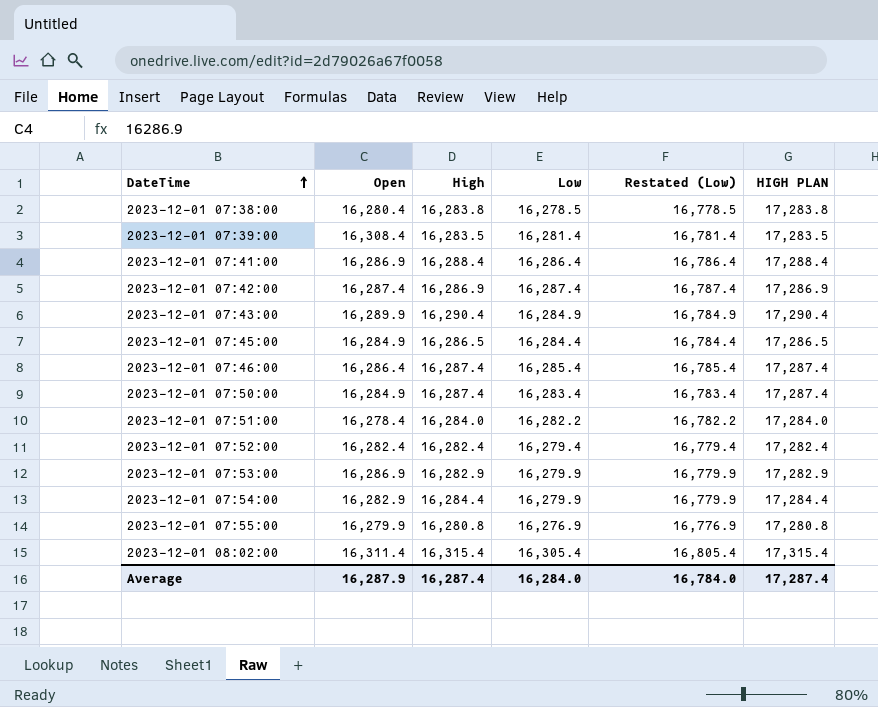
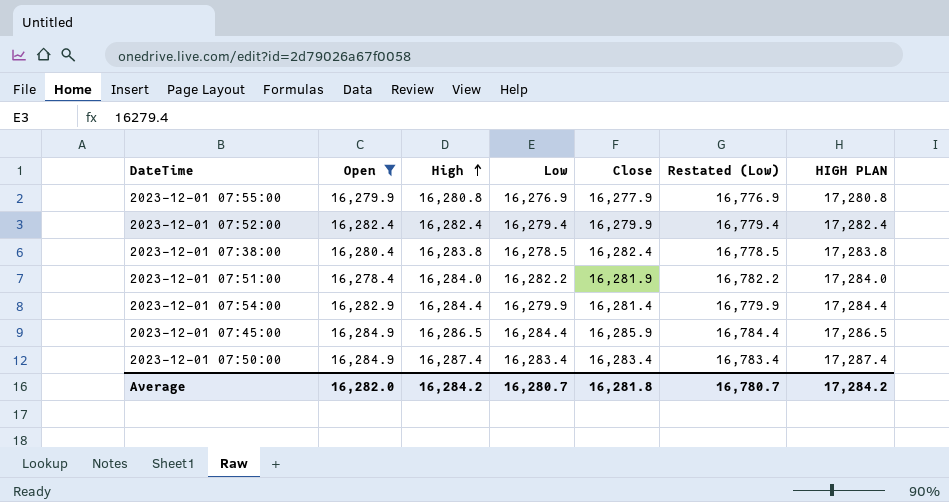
filter: none -> Open <= 16,284.9
row order: DateTime ascending -> High ascending
column Close | position: none -> 5
Average | Open: 16,287.9 -> 16,282.0
Average | High: 16,287.4 -> 16,284.2
Average | Low: 16,284.0 -> 16,280.7
Average | Restated (Low): 16,784.0 -> 16,780.7
Average | HIGH PLAN: 17,287.4 -> 17,284.2

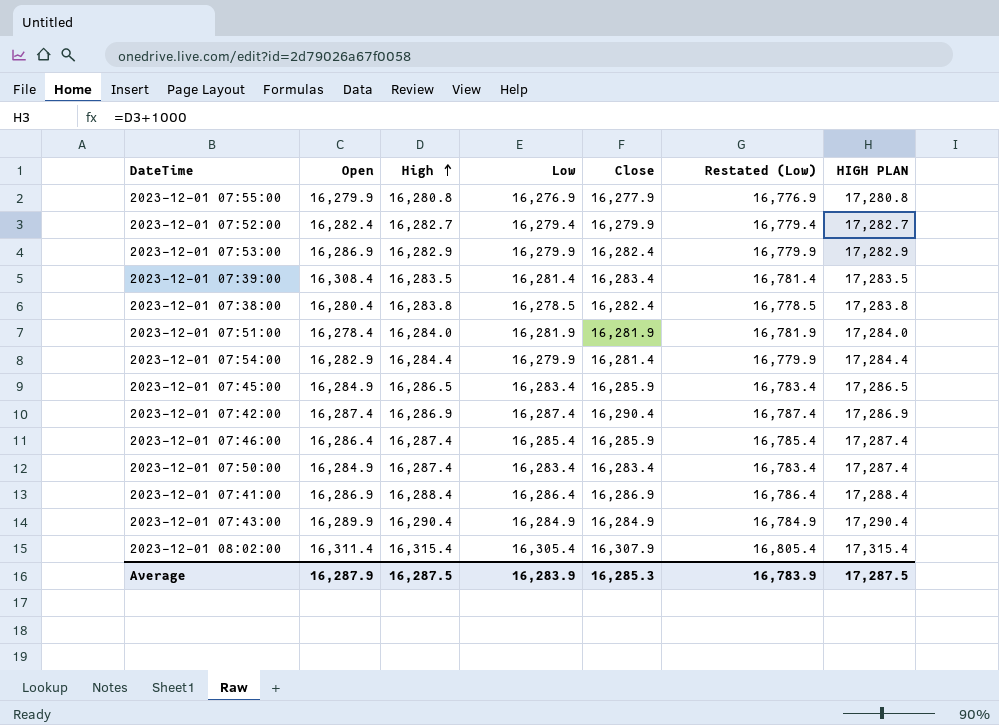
filter: Open <= 16,284.9 -> none
2023-12-01 07:52:00 | High: 16,282.4 -> 16,282.7
2023-12-01 07:52:00 | HIGH PLAN: 17,282.4 -> 17,282.7
2023-12-01 07:51:00 | Low: 16,282.2 -> 16,281.9
2023-12-01 07:51:00 | Restated (Low): 16,782.2 -> 16,781.9
2023-12-01 07:45:00 | Low: 16,284.4 -> 16,283.4
2023-12-01 07:45:00 | Restated (Low): 16,784.4 -> 16,783.4
Average | Open: 16,282.0 -> 16,287.9
Average | High: 16,284.2 -> 16,287.5
Average | Low: 16,280.7 -> 16,283.9
Average | Close: 16,281.8 -> 16,285.3
Average | Restated (Low): 16,780.7 -> 16,783.9
Average | HIGH PLAN: 17,284.2 -> 17,287.5

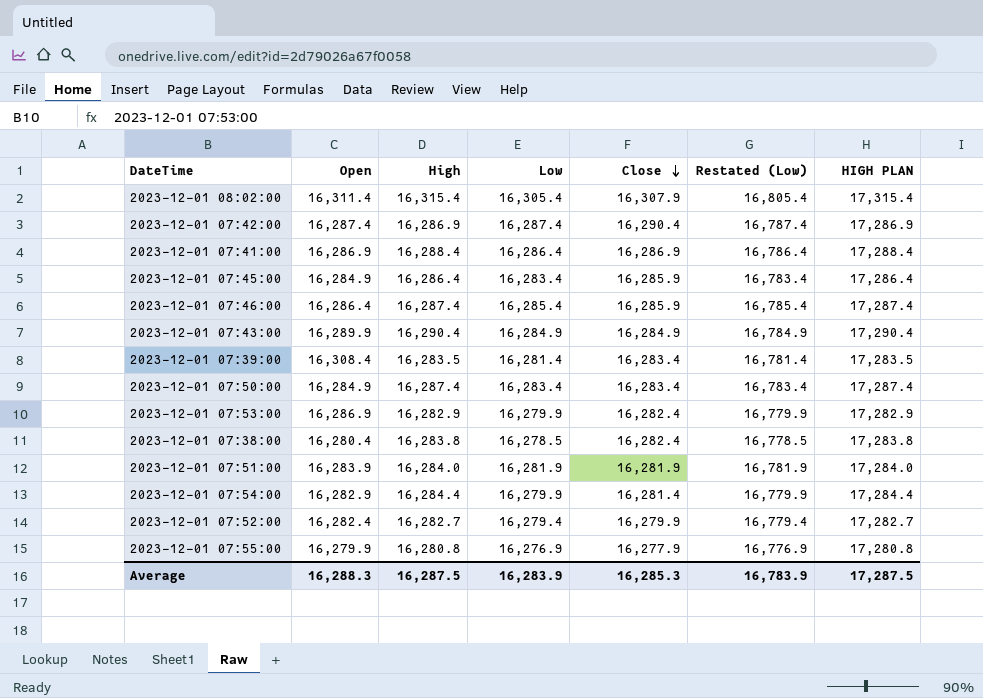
row order: High ascending -> Close descending
2023-12-01 07:45:00 | High: 16,286.5 -> 16,286.4
2023-12-01 07:45:00 | HIGH PLAN: 17,286.5 -> 17,286.4
2023-12-01 07:51:00 | Open: 16,278.4 -> 16,283.9
Average | Open: 16,287.9 -> 16,288.3

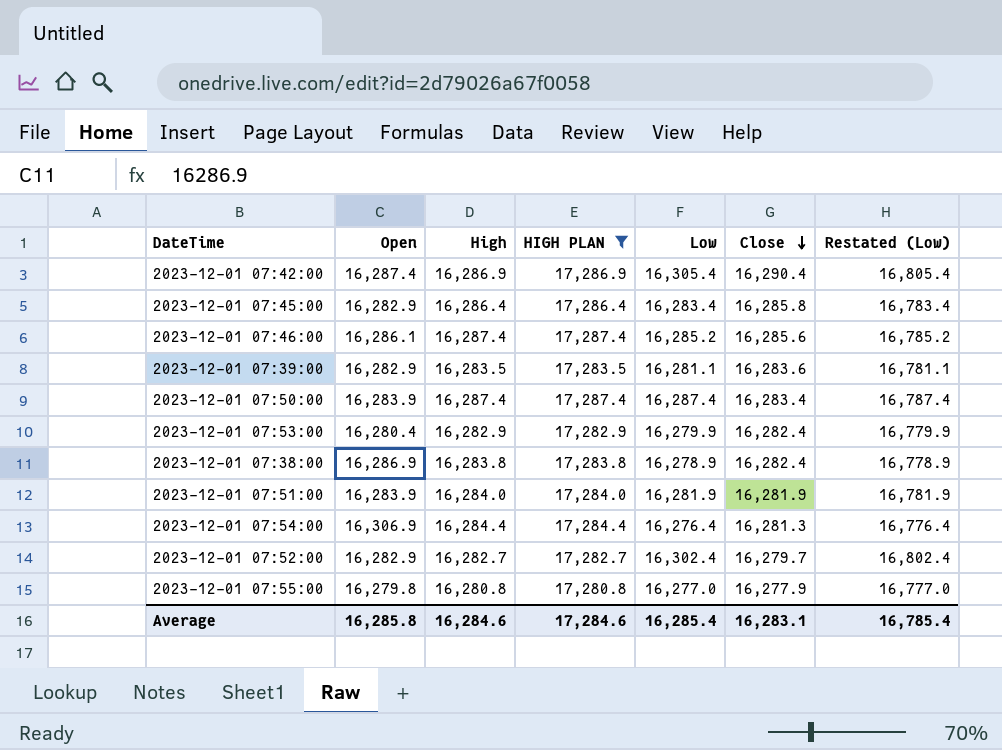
filter: none -> HIGH PLAN <= 17,287.4
column HIGH PLAN | position: 7 -> 4
2023-12-01 07:42:00 | Low: 16,287.4 -> 16,305.4
2023-12-01 07:42:00 | Restated (Low): 16,787.4 -> 16,805.4
2023-12-01 07:45:00 | Open: 16,284.9 -> 16,282.9
2023-12-01 07:45:00 | Close: 16,285.9 -> 16,285.8
2023-12-01 07:46:00 | Open: 16,286.4 -> 16,286.1
2023-12-01 07:46:00 | Low: 16,285.4 -> 16,285.2
2023-12-01 07:46:00 | Close: 16,285.9 -> 16,285.6
2023-12-01 07:46:00 | Restated (Low): 16,785.4 -> 16,785.2
2023-12-01 07:39:00 | Open: 16,308.4 -> 16,282.9
2023-12-01 07:39:00 | Low: 16,281.4 -> 16,281.1
2023-12-01 07:39:00 | Close: 16,283.4 -> 16,283.6
2023-12-01 07:39:00 | Restated (Low): 16,781.4 -> 16,781.1
2023-12-01 07:50:00 | Open: 16,284.9 -> 16,283.9
2023-12-01 07:50:00 | Low: 16,283.4 -> 16,287.4
2023-12-01 07:50:00 | Restated (Low): 16,783.4 -> 16,787.4
2023-12-01 07:53:00 | Open: 16,286.9 -> 16,280.4
2023-12-01 07:38:00 | Open: 16,280.4 -> 16,286.9
2023-12-01 07:38:00 | Low: 16,278.5 -> 16,278.9
2023-12-01 07:38:00 | Restated (Low): 16,778.5 -> 16,778.9
2023-12-01 07:54:00 | Open: 16,282.9 -> 16,306.9
2023-12-01 07:54:00 | Low: 16,279.9 -> 16,276.4
2023-12-01 07:54:00 | Close: 16,281.4 -> 16,281.3
2023-12-01 07:54:00 | Restated (Low): 16,779.9 -> 16,776.4
2023-12-01 07:52:00 | Open: 16,282.4 -> 16,282.9
2023-12-01 07:52:00 | Low: 16,279.4 -> 16,302.4
2023-12-01 07:52:00 | Close: 16,279.9 -> 16,279.7
2023-12-01 07:52:00 | Restated (Low): 16,779.4 -> 16,802.4
2023-12-01 07:55:00 | Open: 16,279.9 -> 16,279.8
2023-12-01 07:55:00 | Low: 16,276.9 -> 16,277.0
2023-12-01 07:55:00 | Restated (Low): 16,776.9 -> 16,777.0
Average | Open: 16,288.3 -> 16,285.8
Average | High: 16,287.5 -> 16,284.6
Average | HIGH PLAN: 17,287.5 -> 17,284.6
Average | Low: 16,283.9 -> 16,285.4
Average | Close: 16,285.3 -> 16,283.1
Average | Restated (Low): 16,783.9 -> 16,785.4

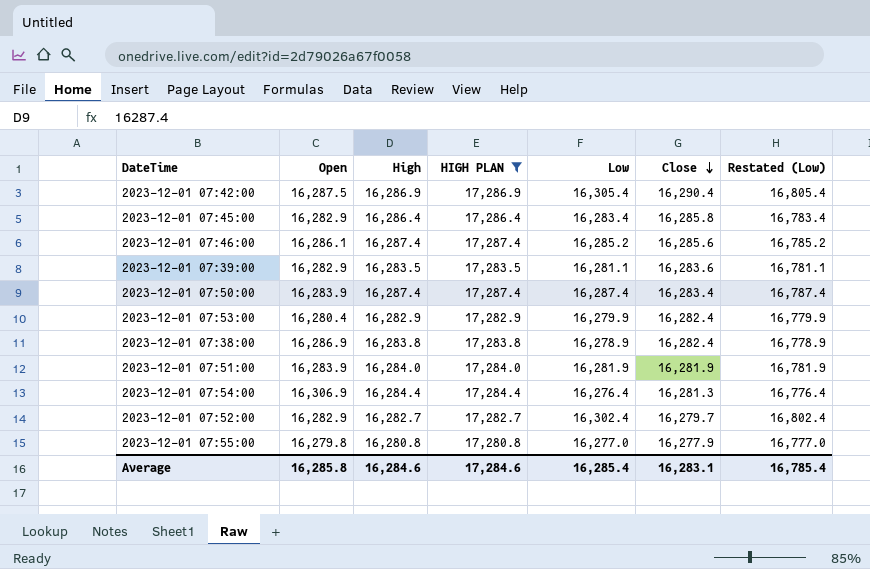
2023-12-01 07:42:00 | Open: 16,287.4 -> 16,287.5

